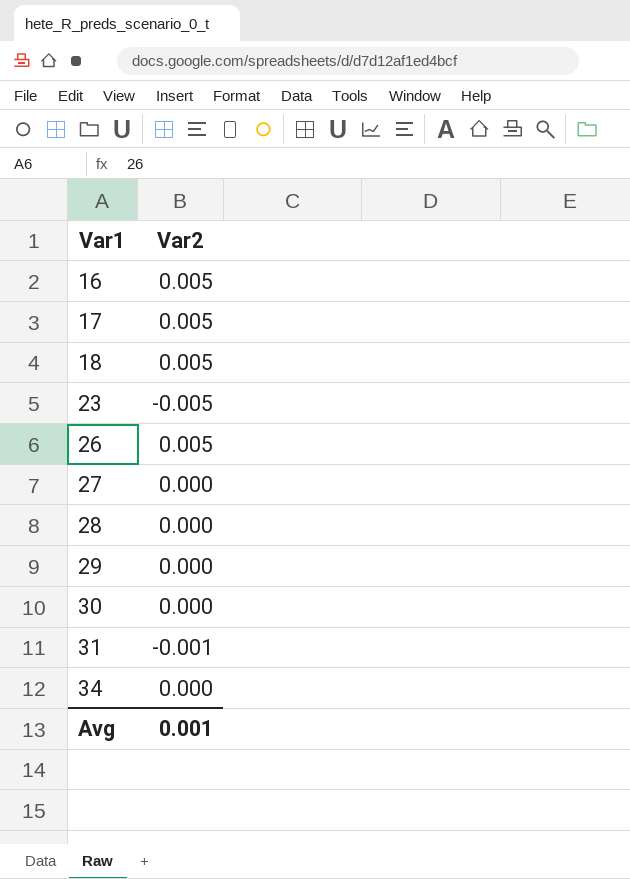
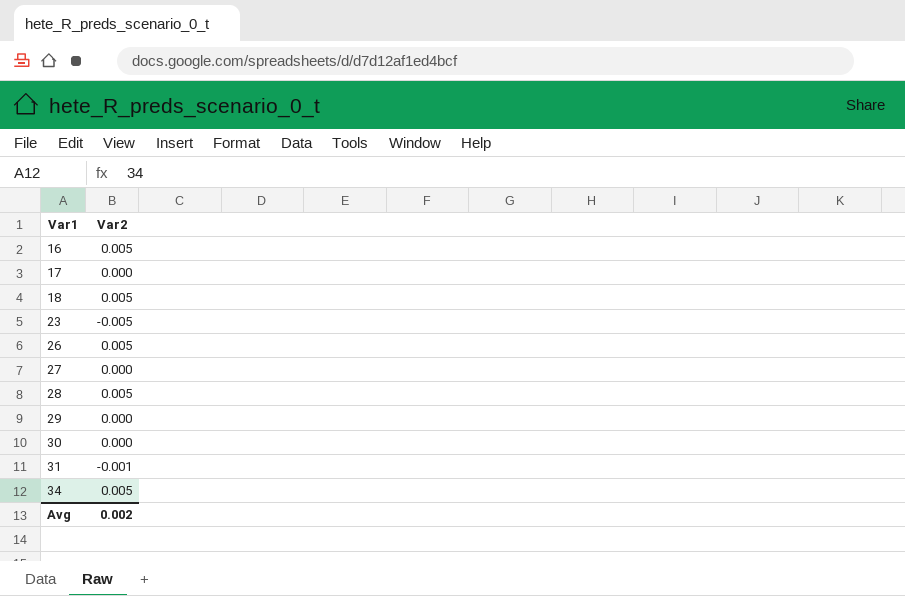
17 | Var2: 0.005 -> 0.000
28 | Var2: 0.000 -> 0.005
34 | Var2: 0.000 -> 0.005
Avg | Var2: 0.001 -> 0.002

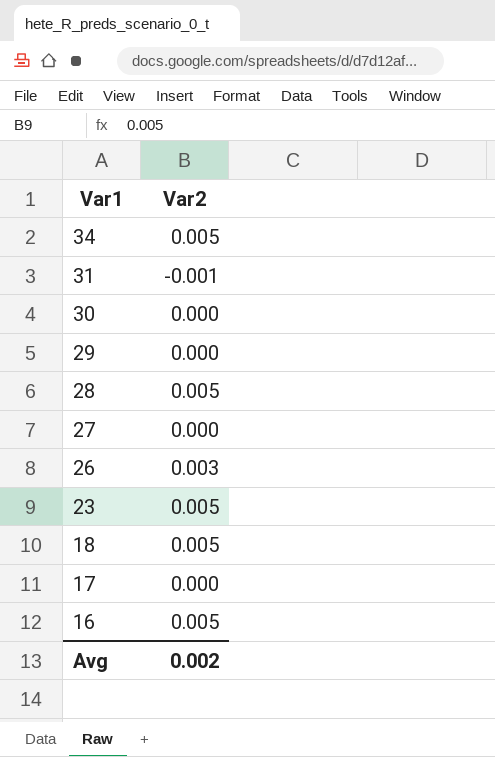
row order: Var1 ascending -> Var1 descending
26 | Var2: 0.005 -> 0.003
23 | Var2: -0.005 -> 0.005

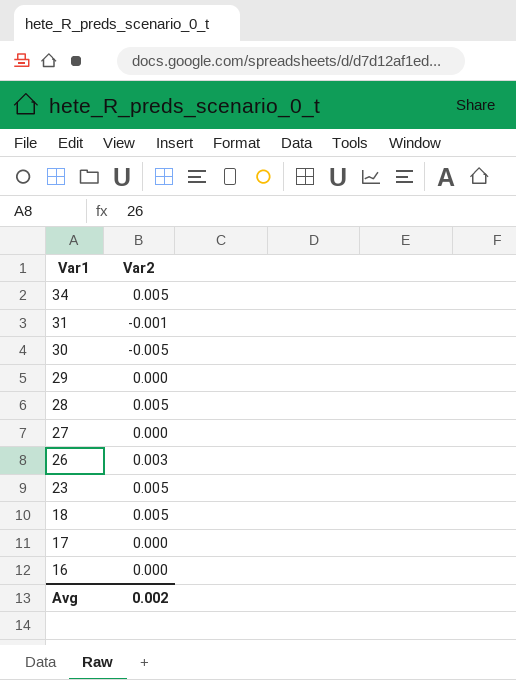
30 | Var2: 0.000 -> -0.005
16 | Var2: 0.005 -> 0.000

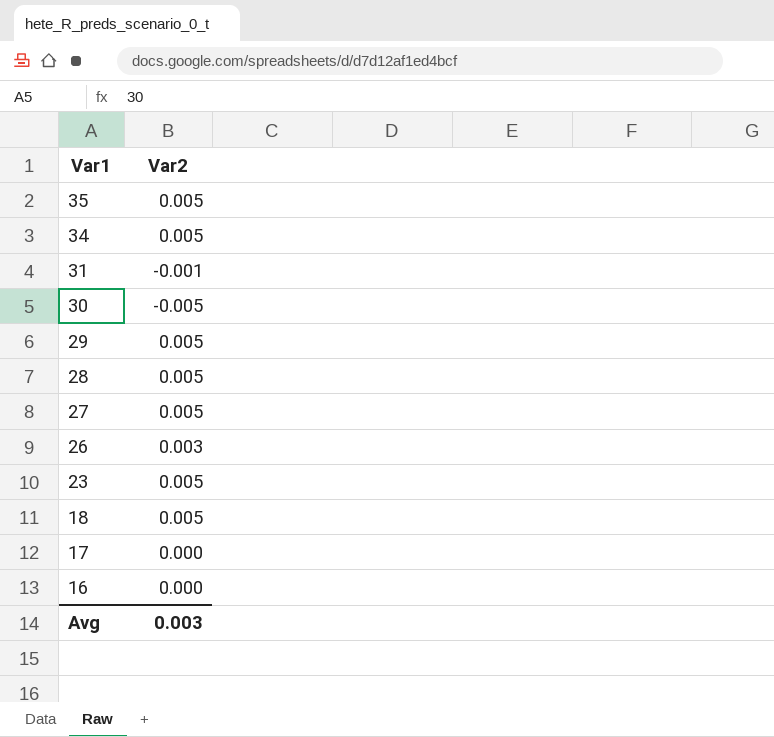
row 35: none -> 0.005
29 | Var2: 0.000 -> 0.005
27 | Var2: 0.000 -> 0.005
Avg | Var2: 0.002 -> 0.003

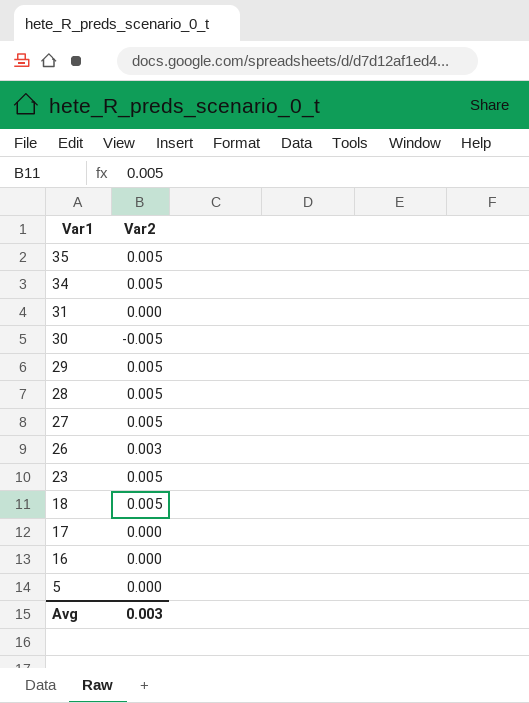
31 | Var2: -0.001 -> 0.000
row 5: none -> 0.000

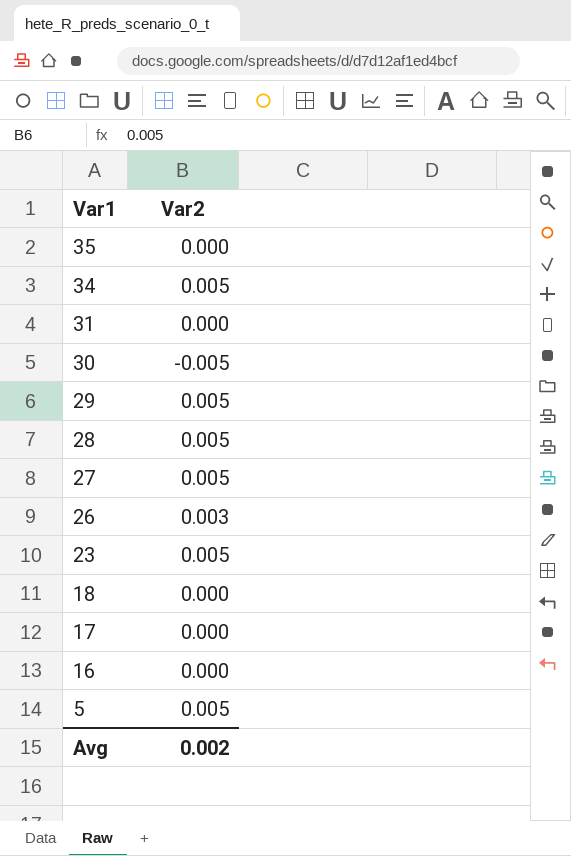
35 | Var2: 0.005 -> 0.000
18 | Var2: 0.005 -> 0.000
5 | Var2: 0.000 -> 0.005
Avg | Var2: 0.003 -> 0.002

